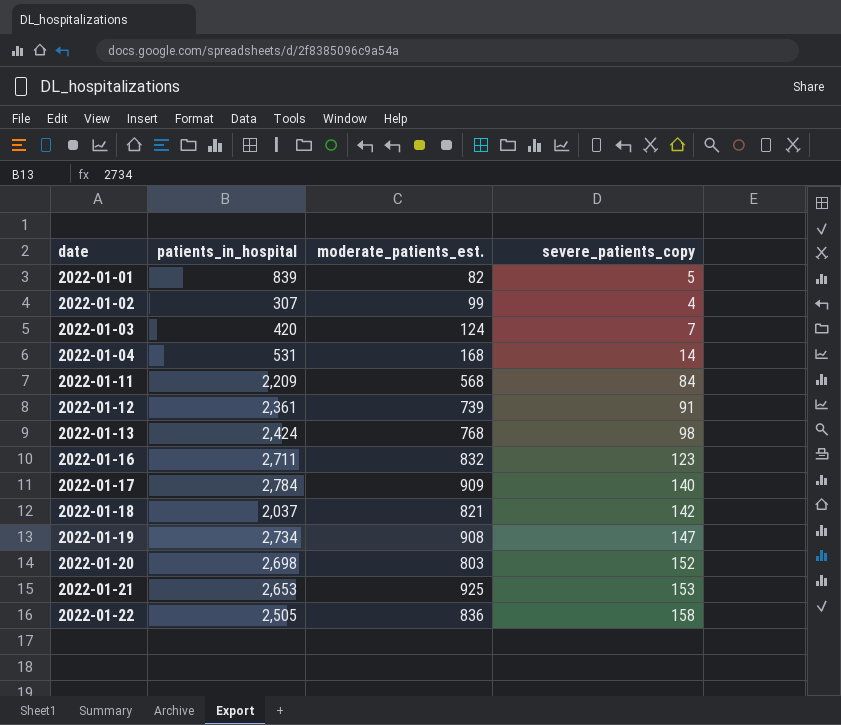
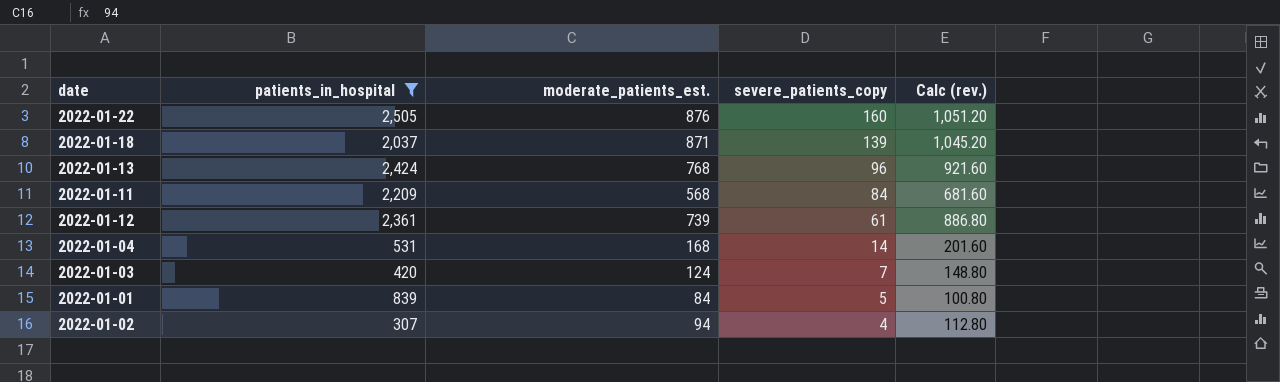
filter: none -> patients_in_hospital <= 2,505
row order: date ascending -> severe_patients_copy descending
column Calc (rev.) | formula: none -> [moderate_patients_est.] * 1.2
2022-01-22 | moderate_patients_est.: 836 -> 876
2022-01-22 | severe_patients_copy: 158 -> 160
2022-01-18 | moderate_patients_est.: 821 -> 871
2022-01-18 | severe_patients_copy: 142 -> 139
2022-01-13 | severe_patients_copy: 98 -> 96
2022-01-12 | severe_patients_copy: 91 -> 61
2022-01-01 | moderate_patients_est.: 82 -> 84
2022-01-02 | moderate_patients_est.: 99 -> 94

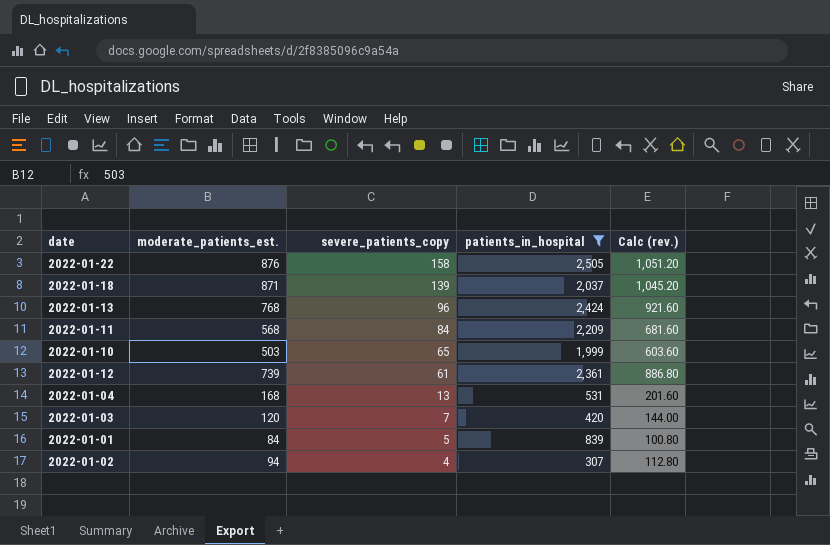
column patients_in_hospital | position: 2 -> 4
2022-01-22 | severe_patients_copy: 160 -> 158
row 2022-01-10: none -> 503 | 65 | 1,999 | 603.60
2022-01-04 | severe_patients_copy: 14 -> 13
2022-01-03 | moderate_patients_est.: 124 -> 120
2022-01-03 | Calc (rev.): 148.80 -> 144.00

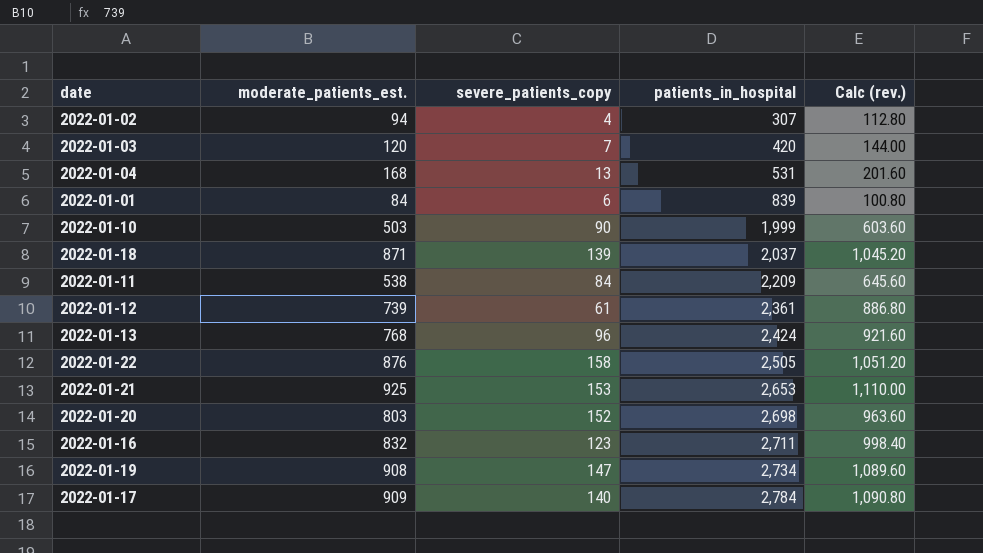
filter: patients_in_hospital <= 2,505 -> none
row order: severe_patients_copy descending -> patients_in_hospital ascending
2022-01-01 | severe_patients_copy: 5 -> 6
2022-01-10 | severe_patients_copy: 65 -> 90
2022-01-11 | moderate_patients_est.: 568 -> 538
2022-01-11 | Calc (rev.): 681.60 -> 645.60

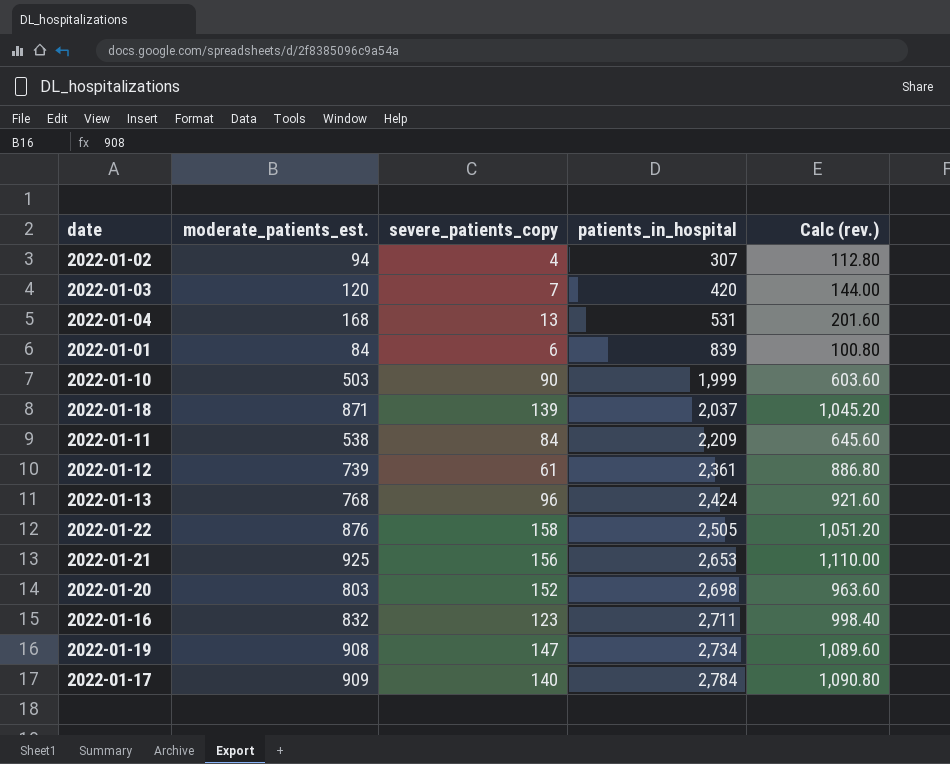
2022-01-21 | severe_patients_copy: 153 -> 156

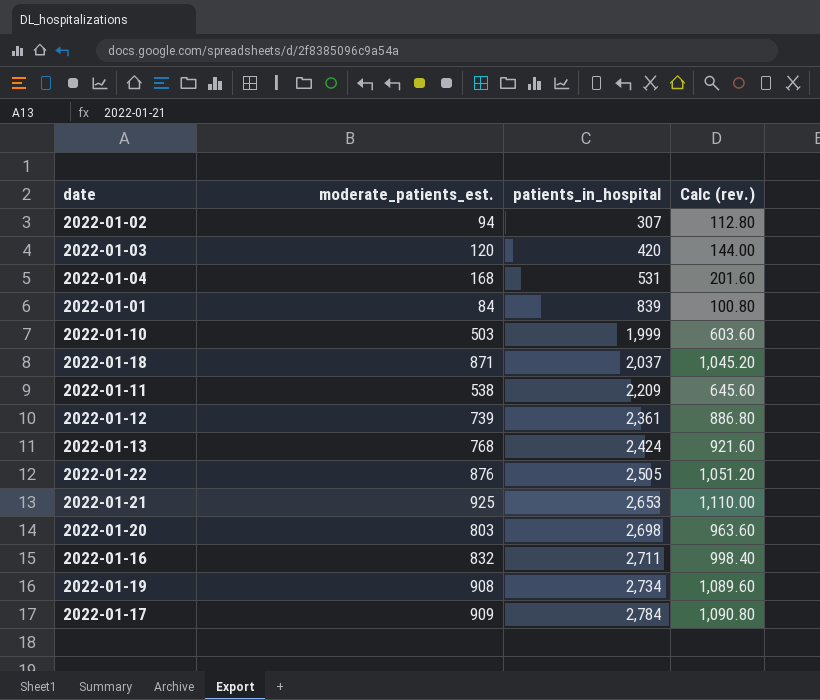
column severe_patients_copy | position: 3 -> none

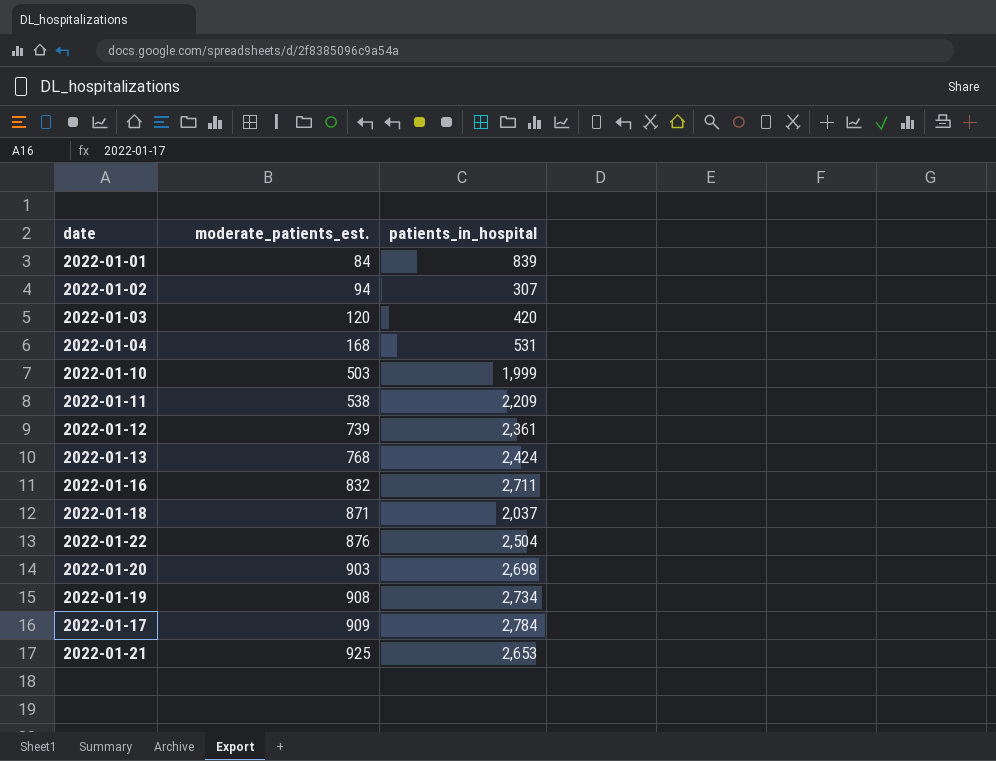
row order: patients_in_hospital ascending -> moderate_patients_est. ascending
column Calc (rev.) | formula: [moderate_patients_est.] * 1.2 -> none
2022-01-22 | patients_in_hospital: 2,505 -> 2,504
2022-01-20 | moderate_patients_est.: 803 -> 903

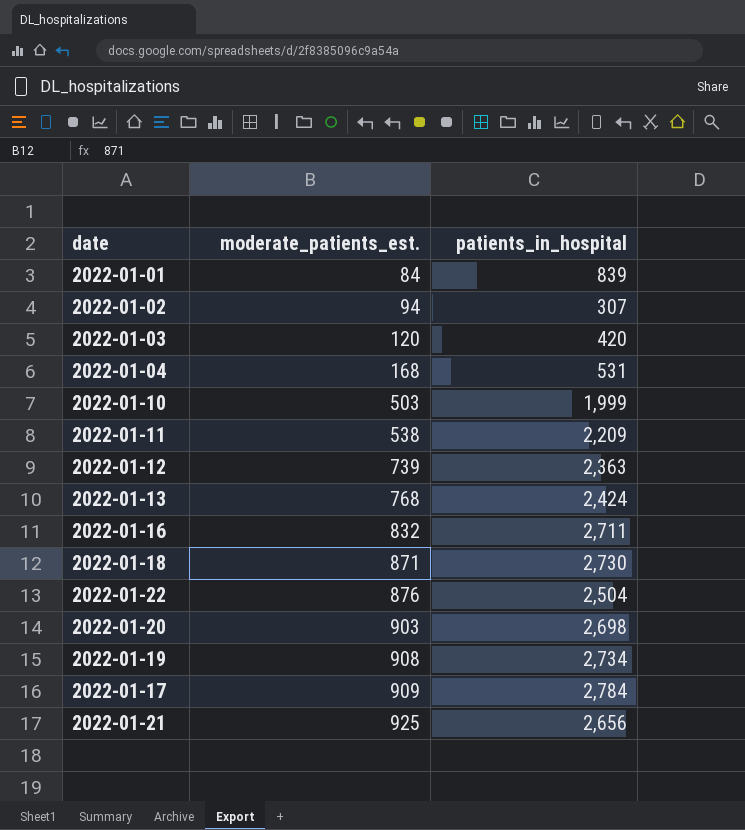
2022-01-12 | patients_in_hospital: 2,361 -> 2,363
2022-01-18 | patients_in_hospital: 2,037 -> 2,730
2022-01-21 | patients_in_hospital: 2,653 -> 2,656

